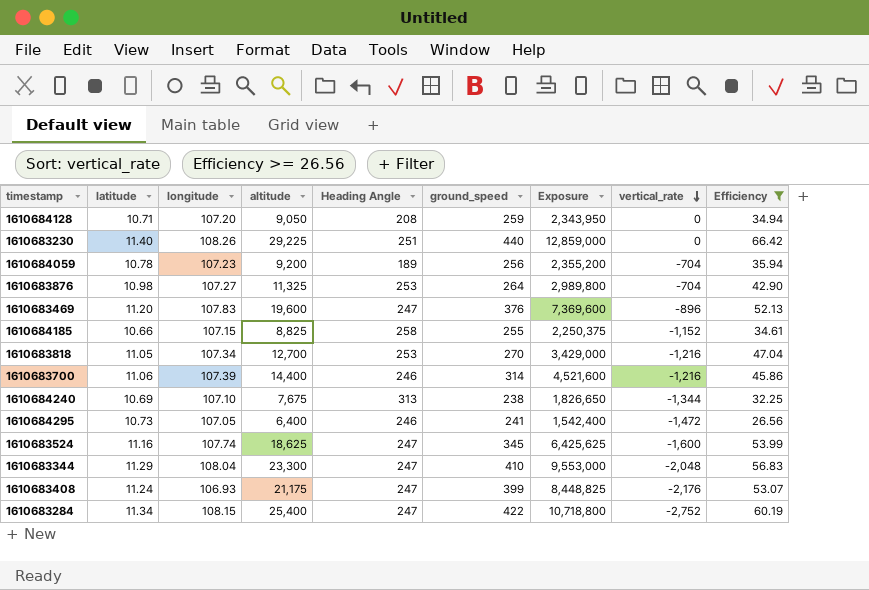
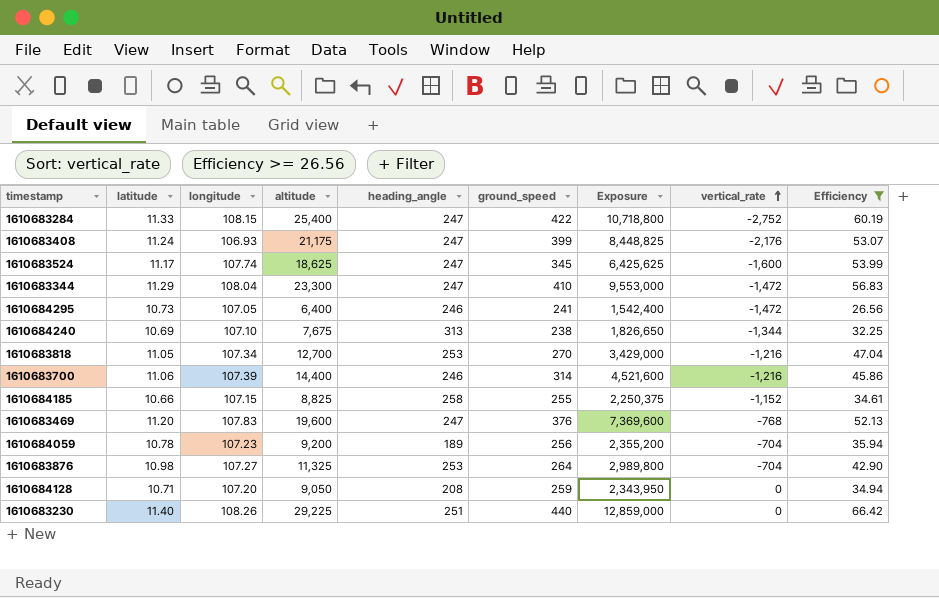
row order: vertical_rate descending -> vertical_rate ascending
column name: Heading Angle -> heading_angle
1610683284 | latitude: 11.34 -> 11.33
1610683524 | latitude: 11.16 -> 11.17
1610683344 | vertical_rate: -2,048 -> -1,472
1610683469 | vertical_rate: -896 -> -768

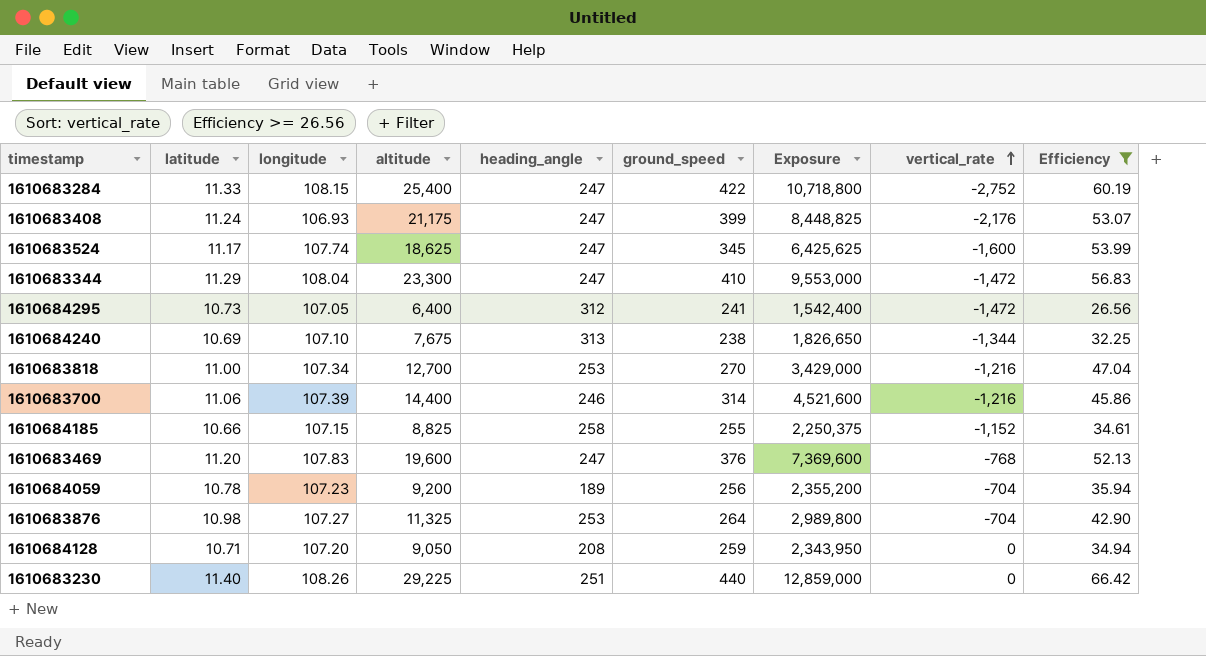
1610684295 | heading_angle: 246 -> 312
1610683818 | latitude: 11.05 -> 11.00

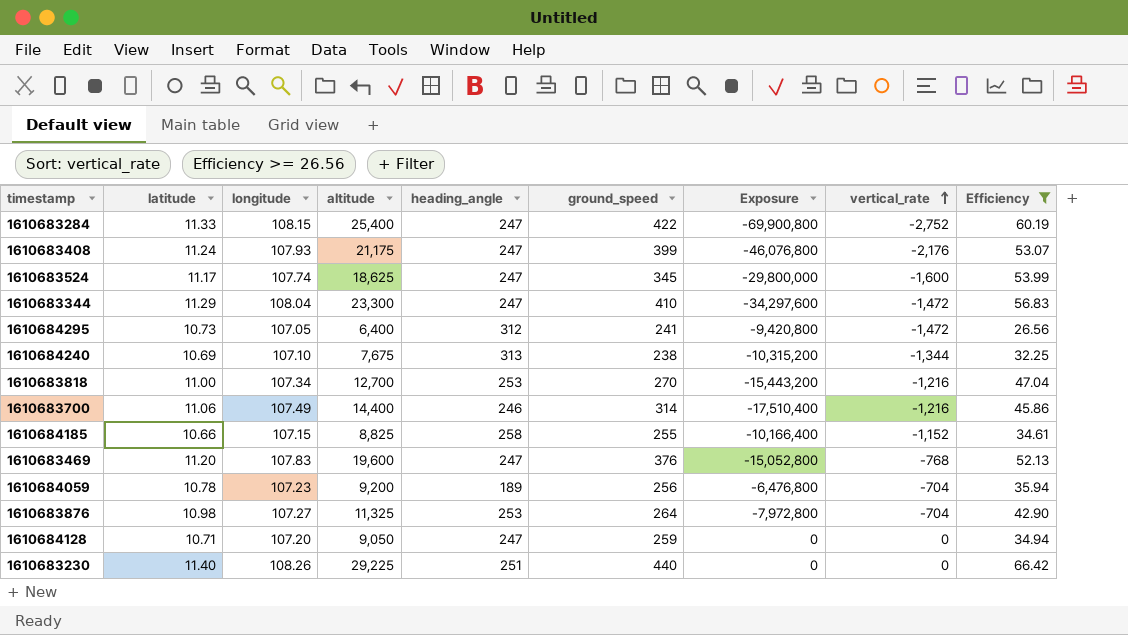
column Exposure | formula: [altitude] * [ground_speed] -> [altitude] * [vertical_rate]
1610683408 | longitude: 106.93 -> 107.93
1610683700 | longitude: 107.39 -> 107.49
1610684128 | heading_angle: 208 -> 247

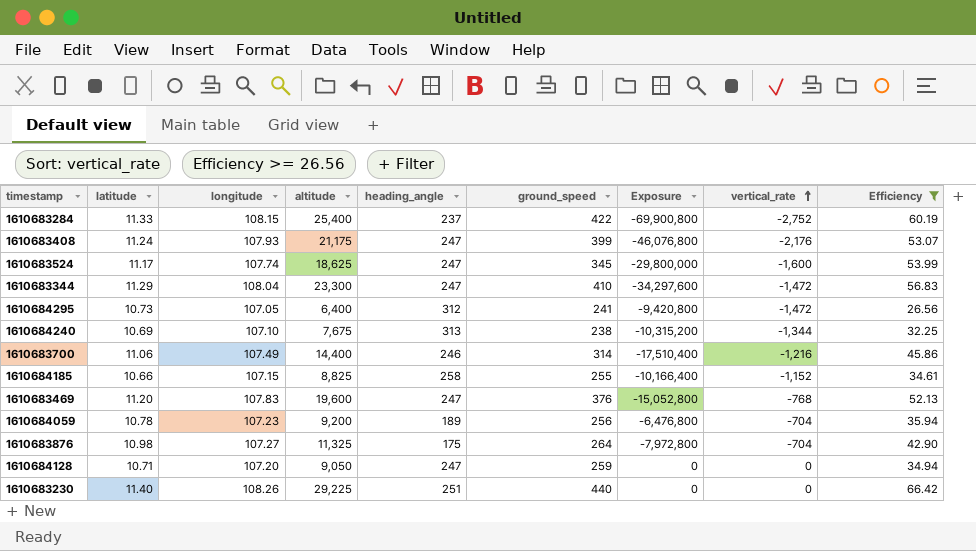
row 1610683818: 11.00 | 107.34 | 12,700 | 253 | 270 | -15,443,200 | -1,216 | 47.04 -> none
1610683284 | heading_angle: 247 -> 237
1610683876 | heading_angle: 253 -> 175

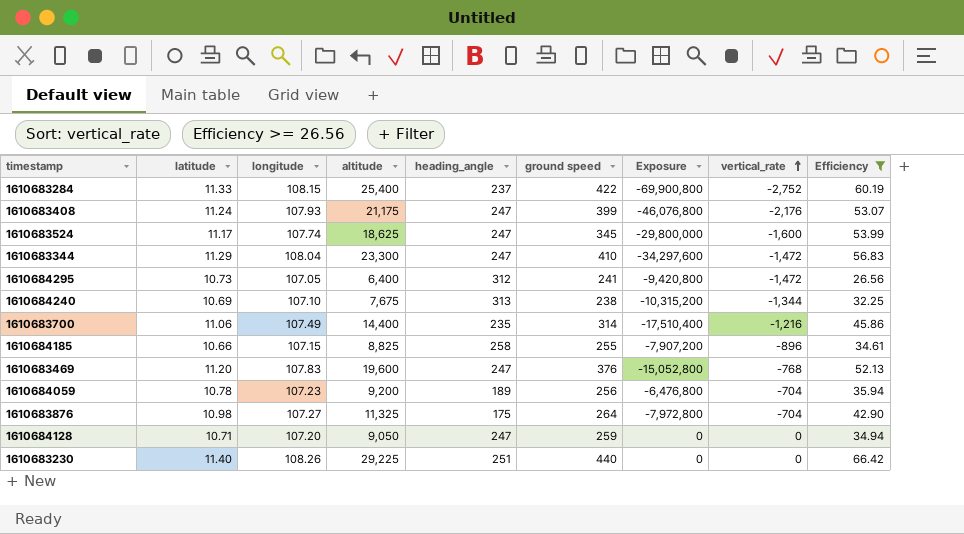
column name: ground_speed -> ground speed
1610683700 | heading_angle: 246 -> 235
1610684185 | Exposure: -10,166,400 -> -7,907,200
1610684185 | vertical_rate: -1,152 -> -896

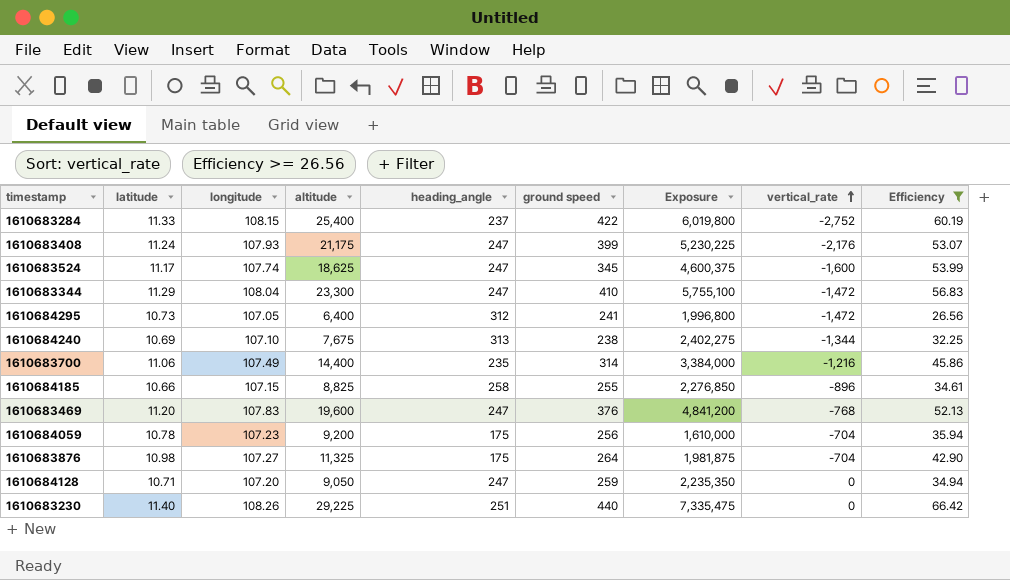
column Exposure | formula: [altitude] * [vertical_rate] -> [altitude] * [heading_angle]
1610684059 | heading_angle: 189 -> 175

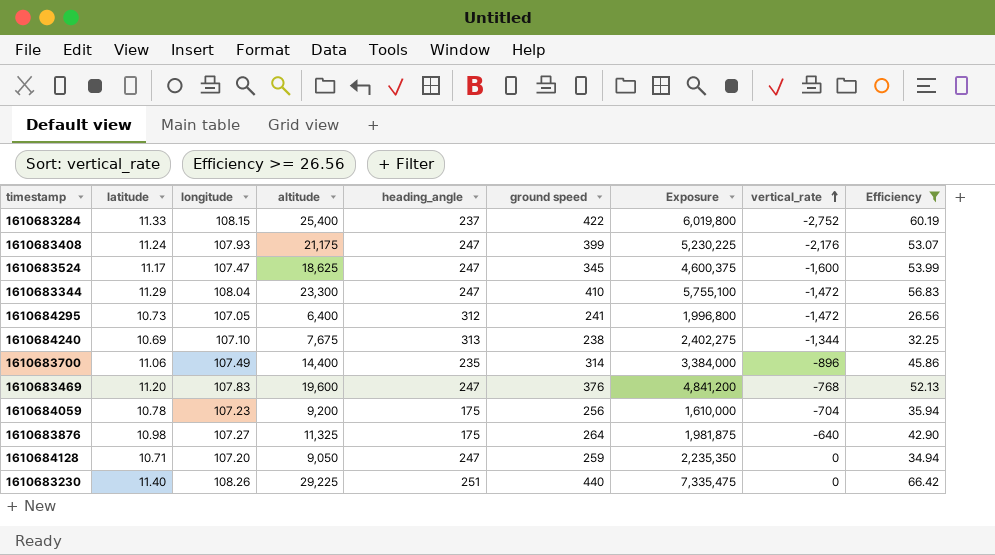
row 1610684185: 10.66 | 107.15 | 8,825 | 258 | 255 | 2,276,850 | -896 | 34.61 -> none
1610683524 | longitude: 107.74 -> 107.47
1610683700 | vertical_rate: -1,216 -> -896
1610683876 | vertical_rate: -704 -> -640

